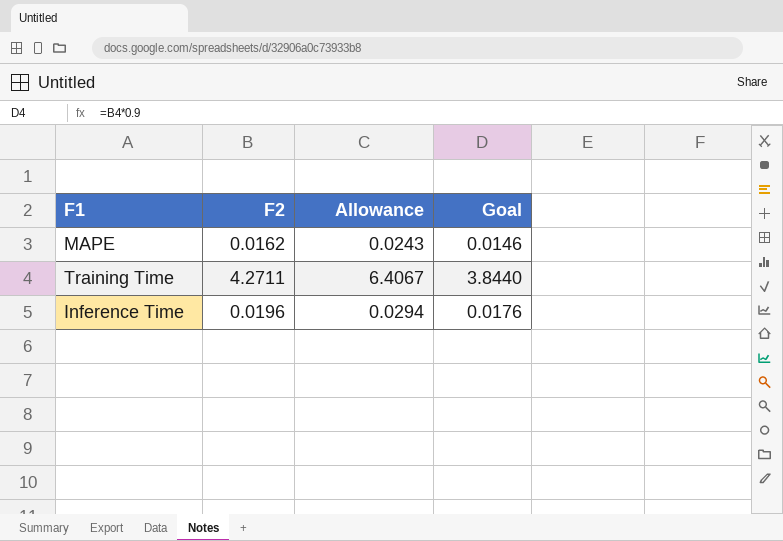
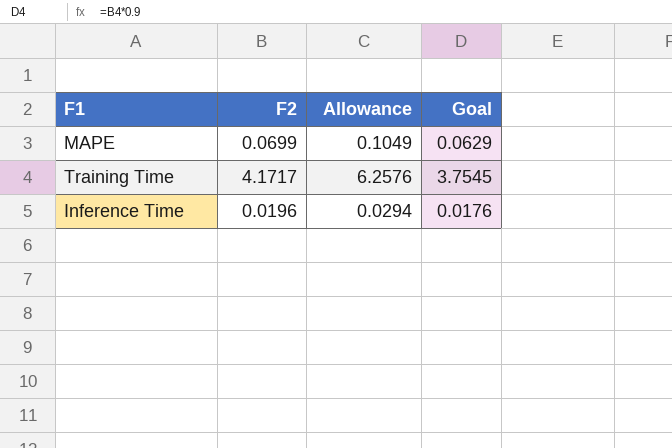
MAPE | F2: 0.0162 -> 0.0699
MAPE | Allowance: 0.0243 -> 0.1049
MAPE | Goal: 0.0146 -> 0.0629
Training Time | F2: 4.2711 -> 4.1717
Training Time | Allowance: 6.4067 -> 6.2576
Training Time | Goal: 3.8440 -> 3.7545

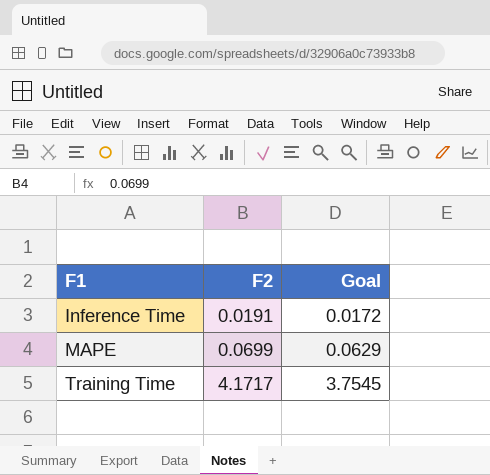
row order: none -> F1 ascending
column Allowance | formula: [F2] * 1.5 -> none
Inference Time | F2: 0.0196 -> 0.0191
Inference Time | Goal: 0.0176 -> 0.0172

